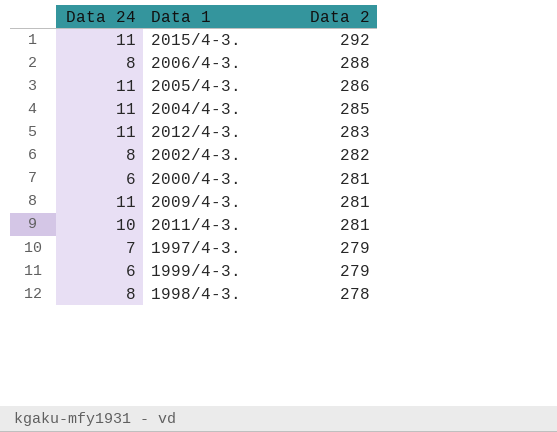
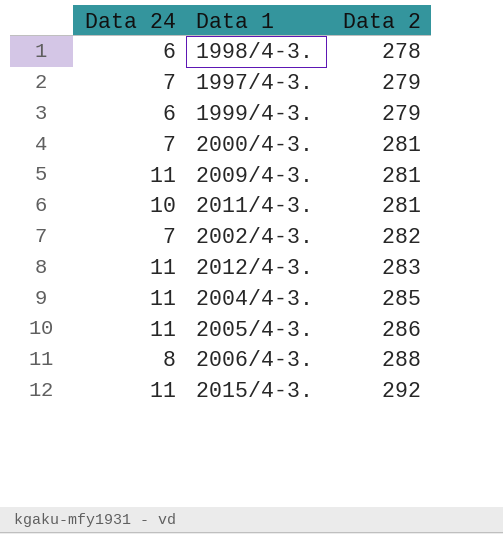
row order: Data 2 descending -> Data 2 ascending
1998/4-3. | Data 24: 8 -> 6
2000/4-3. | Data 24: 6 -> 7
2002/4-3. | Data 24: 8 -> 7

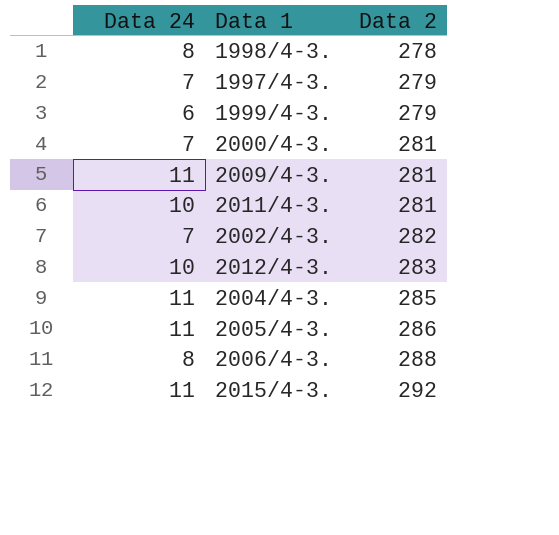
1998/4-3. | Data 24: 6 -> 8
2012/4-3. | Data 24: 11 -> 10

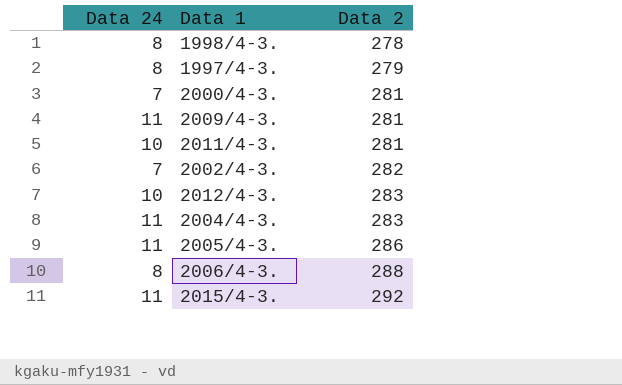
row 1999/4-3.: 6 | 279 -> none
1997/4-3. | Data 24: 7 -> 8
2004/4-3. | Data 2: 285 -> 283

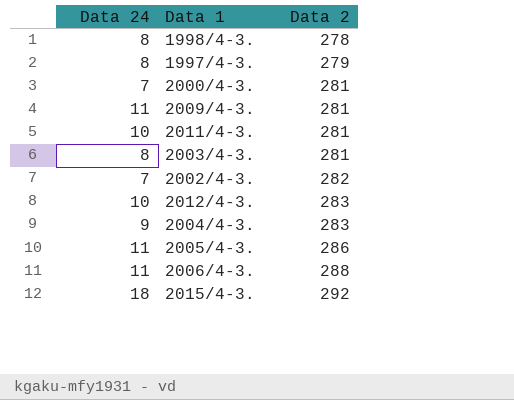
row 2003/4-3.: none -> 8 | 281
2004/4-3. | Data 24: 11 -> 9
2006/4-3. | Data 24: 8 -> 11
2015/4-3. | Data 24: 11 -> 18

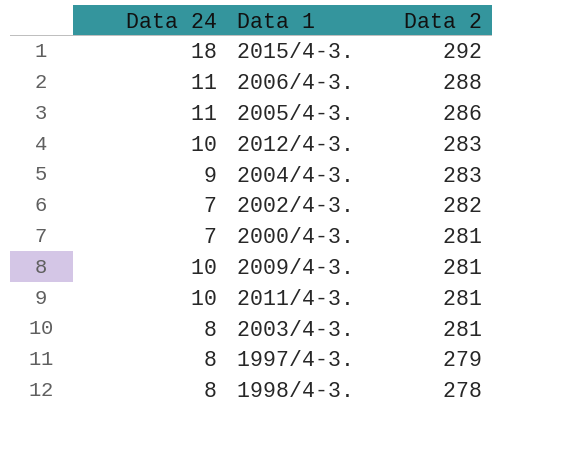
row order: Data 2 ascending -> Data 2 descending
2009/4-3. | Data 24: 11 -> 10

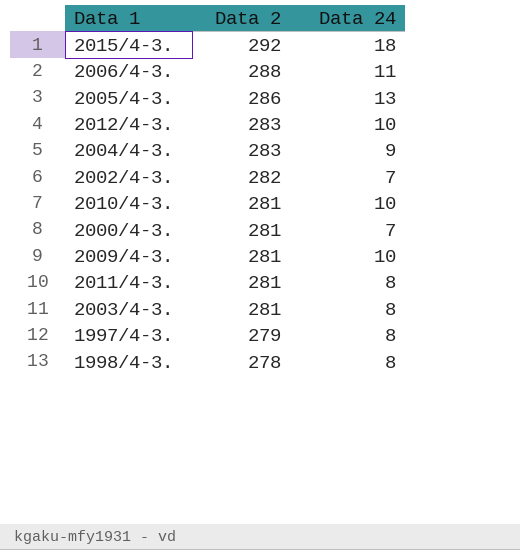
column Data 24 | position: 1 -> 3
2005/4-3. | Data 24: 11 -> 13
row 2010/4-3.: none -> 281 | 10
2011/4-3. | Data 24: 10 -> 8

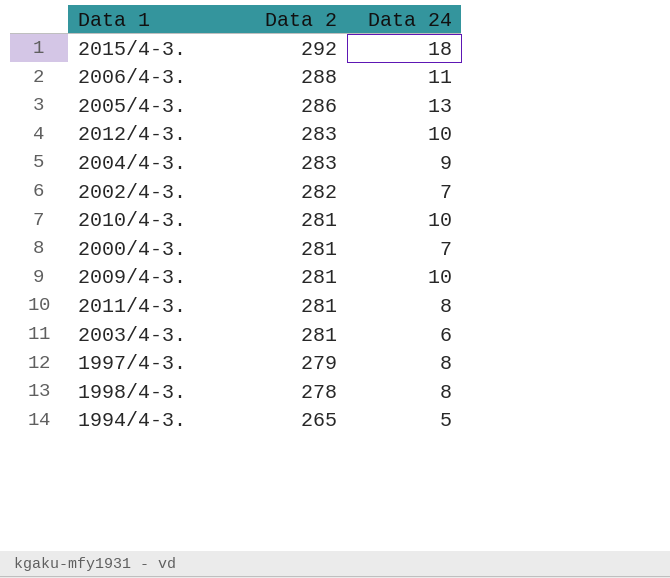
2003/4-3. | Data 24: 8 -> 6
row 1994/4-3.: none -> 265 | 5

